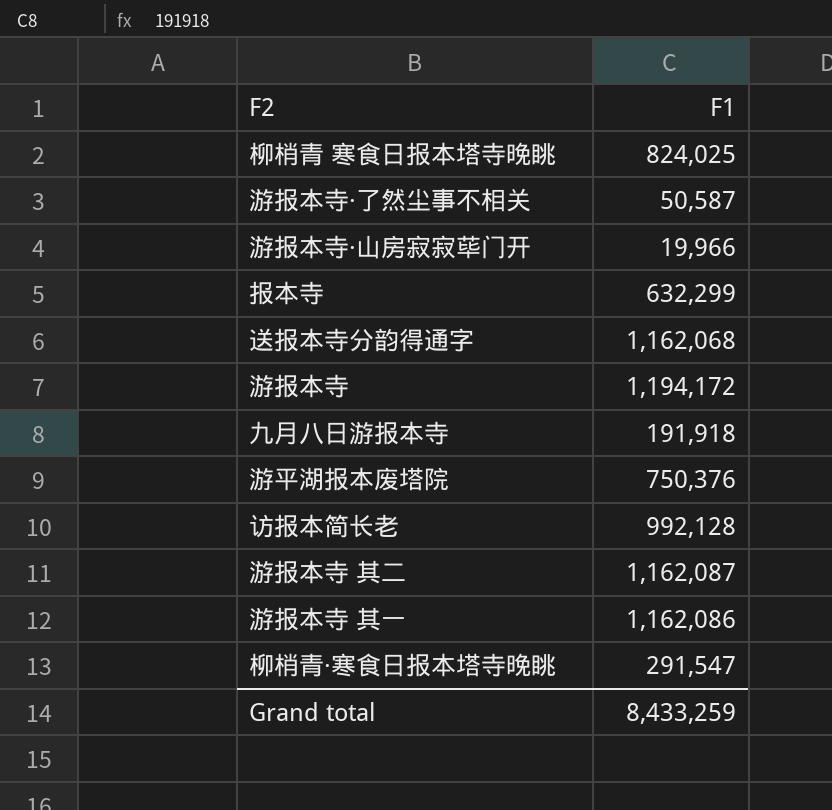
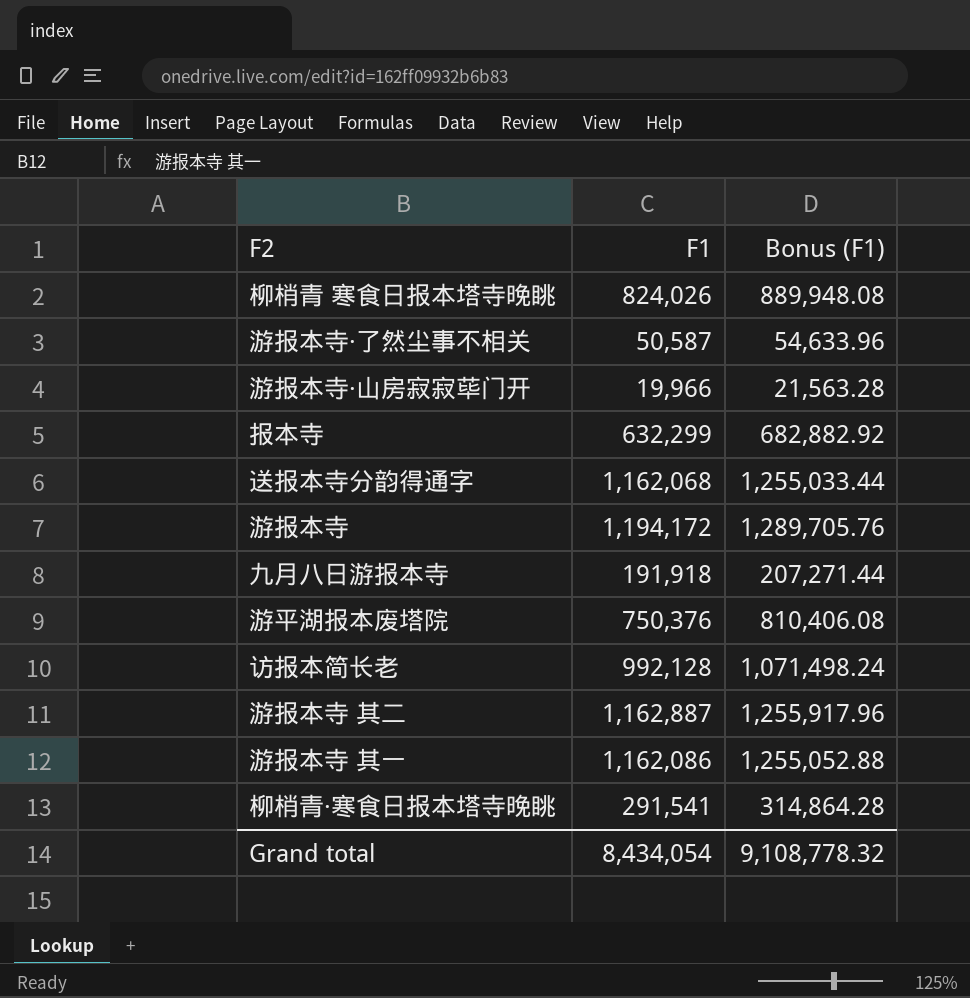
column Bonus (F1) | formula: none -> [F1] * 1.08
柳梢青 寒食日报本塔寺晚眺 | F1: 824,025 -> 824,026
游报本寺 其二 | F1: 1,162,087 -> 1,162,887
柳梢青·寒食日报本塔寺晚眺 | F1: 291,547 -> 291,541
Grand total | F1: 8,433,259 -> 8,434,054

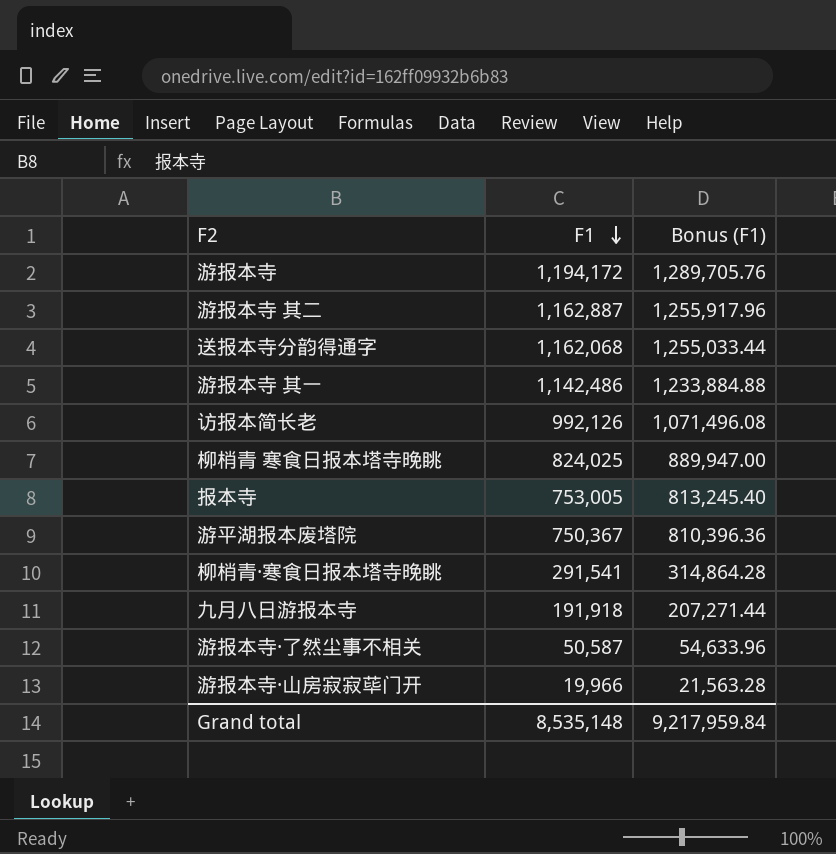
row order: none -> F1 descending
游报本寺 其一 | F1: 1,162,086 -> 1,142,486
游报本寺 其一 | Bonus (F1): 1,255,052.88 -> 1,233,884.88
访报本简长老 | F1: 992,128 -> 992,126
访报本简长老 | Bonus (F1): 1,071,498.24 -> 1,071,496.08
柳梢青 寒食日报本塔寺晚眺 | F1: 824,026 -> 824,025
柳梢青 寒食日报本塔寺晚眺 | Bonus (F1): 889,948.08 -> 889,947.00
报本寺 | F1: 632,299 -> 753,005
报本寺 | Bonus (F1): 682,882.92 -> 813,245.40
游平湖报本废塔院 | F1: 750,376 -> 750,367
游平湖报本废塔院 | Bonus (F1): 810,406.08 -> 810,396.36
Grand total | F1: 8,434,054 -> 8,535,148
Grand total | Bonus (F1): 9,108,778.32 -> 9,217,959.84

